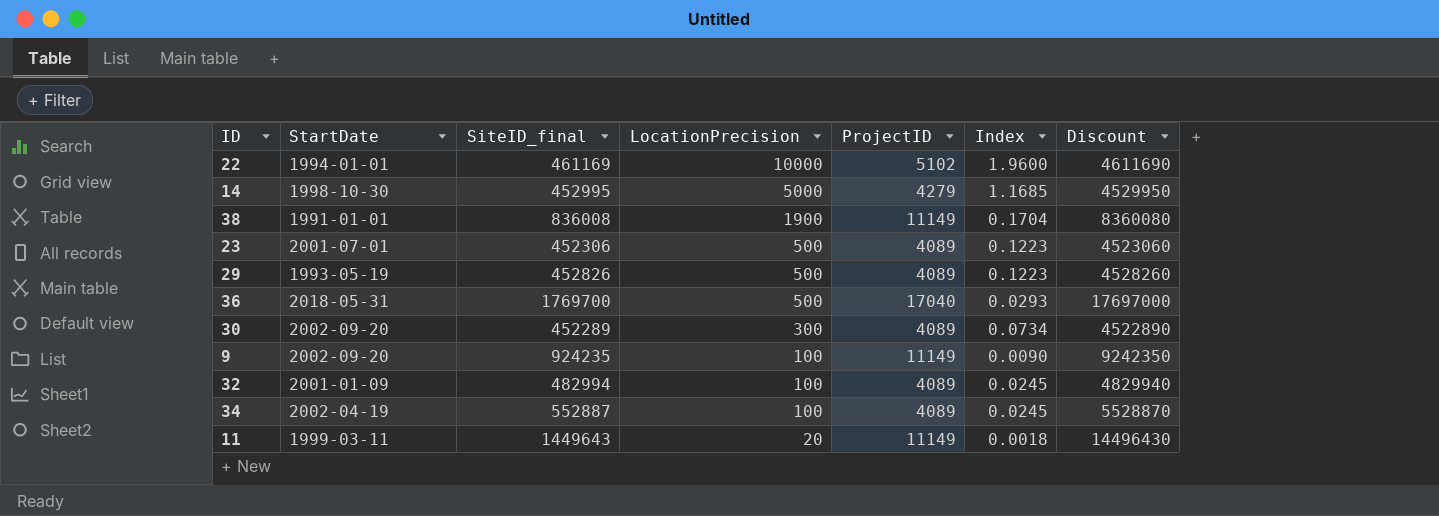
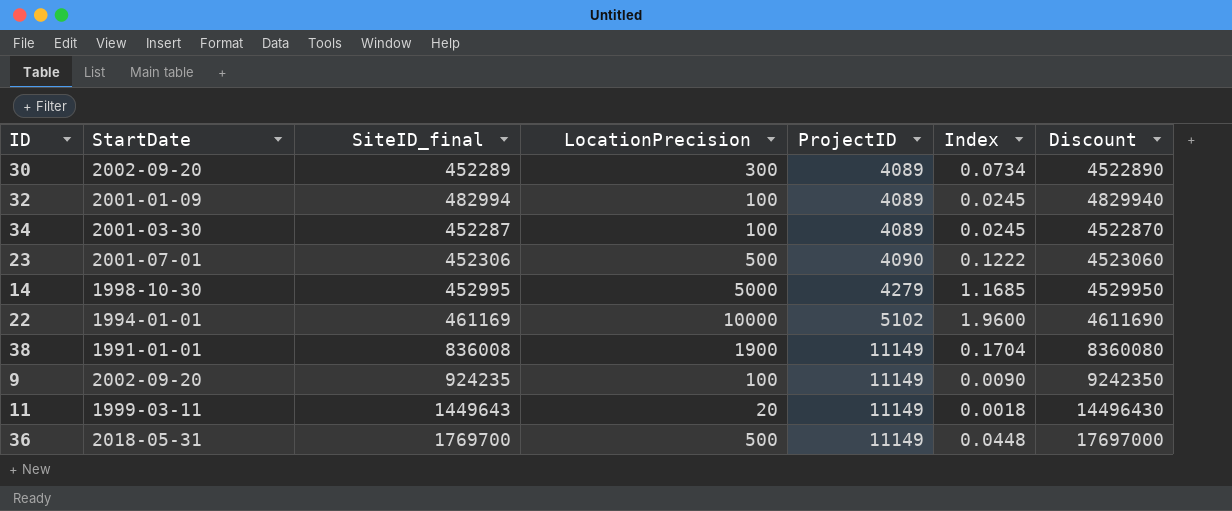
row order: LocationPrecision descending -> ProjectID ascending
row 29: 1993-05-19 | 452826 | 500 | 4089 | 0.1223 | 4528260 -> none
34 | StartDate: 2002-04-19 -> 2001-03-30
34 | SiteID_final: 552887 -> 452287
34 | Discount: 5528870 -> 4522870
23 | ProjectID: 4089 -> 4090
23 | Index: 0.1223 -> 0.1222
36 | ProjectID: 17040 -> 11149
36 | Index: 0.0293 -> 0.0448

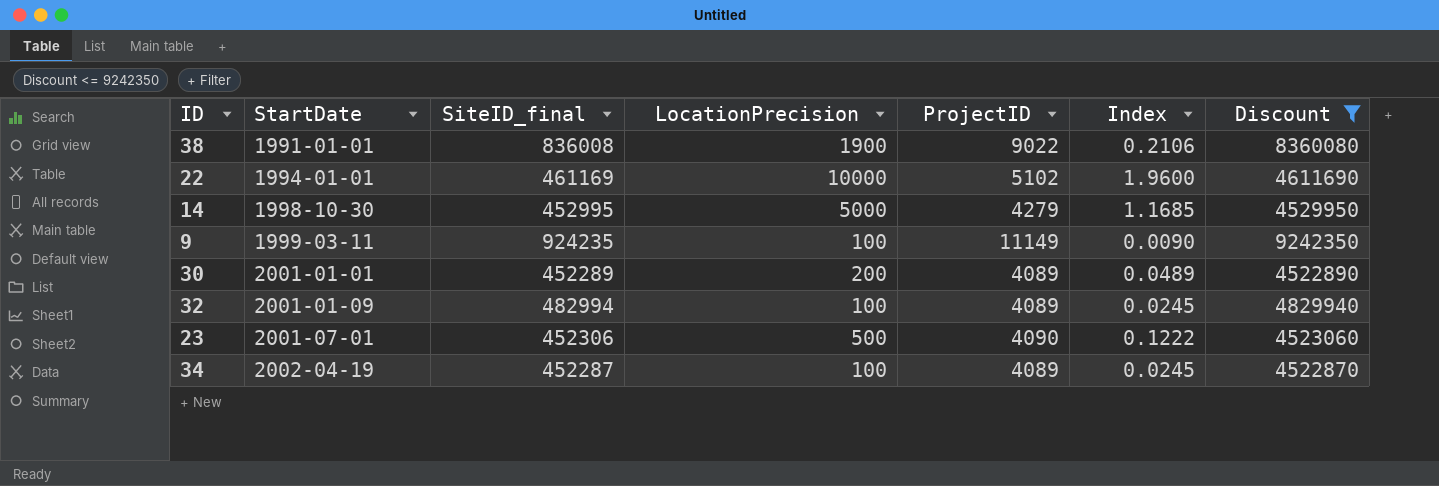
filter: none -> Discount <= 9242350
row order: ProjectID ascending -> StartDate ascending
38 | ProjectID: 11149 -> 9022
38 | Index: 0.1704 -> 0.2106
9 | StartDate: 2002-09-20 -> 1999-03-11
30 | StartDate: 2002-09-20 -> 2001-01-01
30 | LocationPrecision: 300 -> 200
30 | Index: 0.0734 -> 0.0489
34 | StartDate: 2001-03-30 -> 2002-04-19

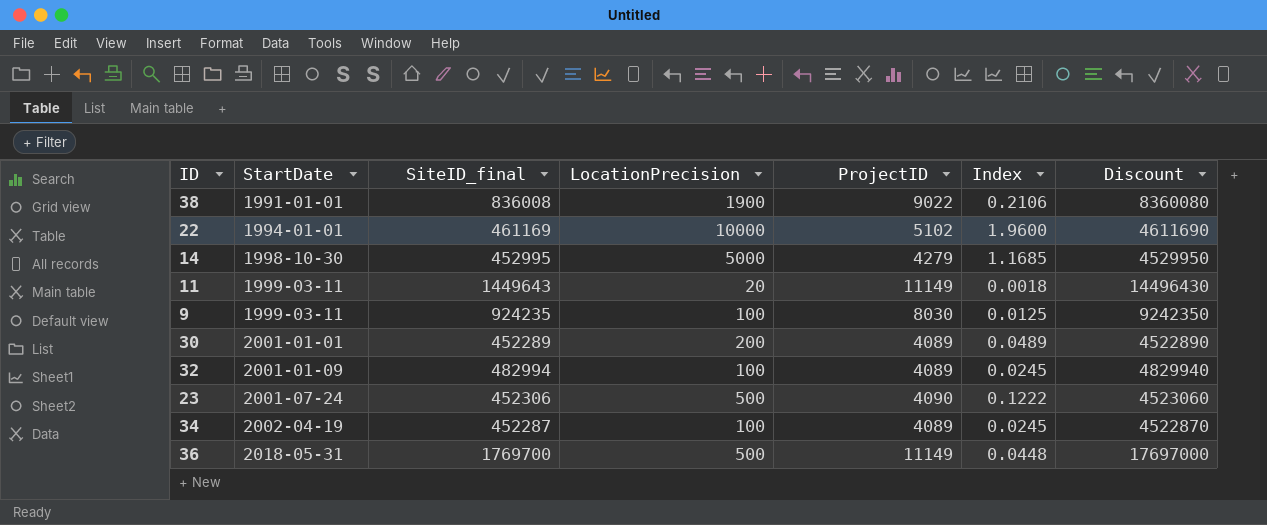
filter: Discount <= 9242350 -> none
9 | ProjectID: 11149 -> 8030
9 | Index: 0.0090 -> 0.0125
23 | StartDate: 2001-07-01 -> 2001-07-24

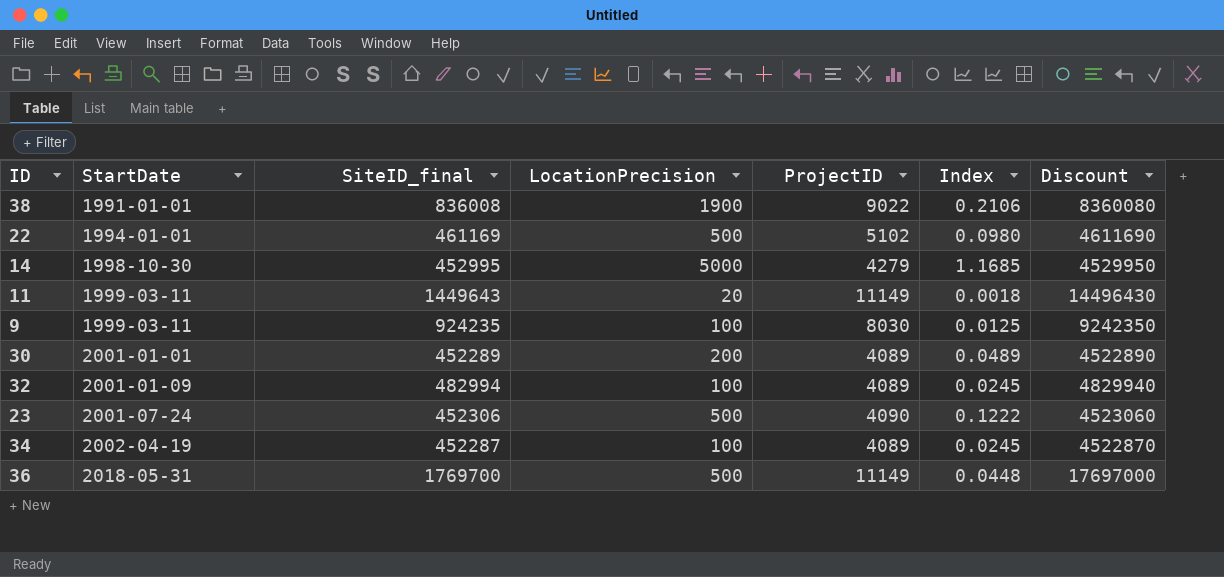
22 | LocationPrecision: 10000 -> 500
22 | Index: 1.9600 -> 0.0980

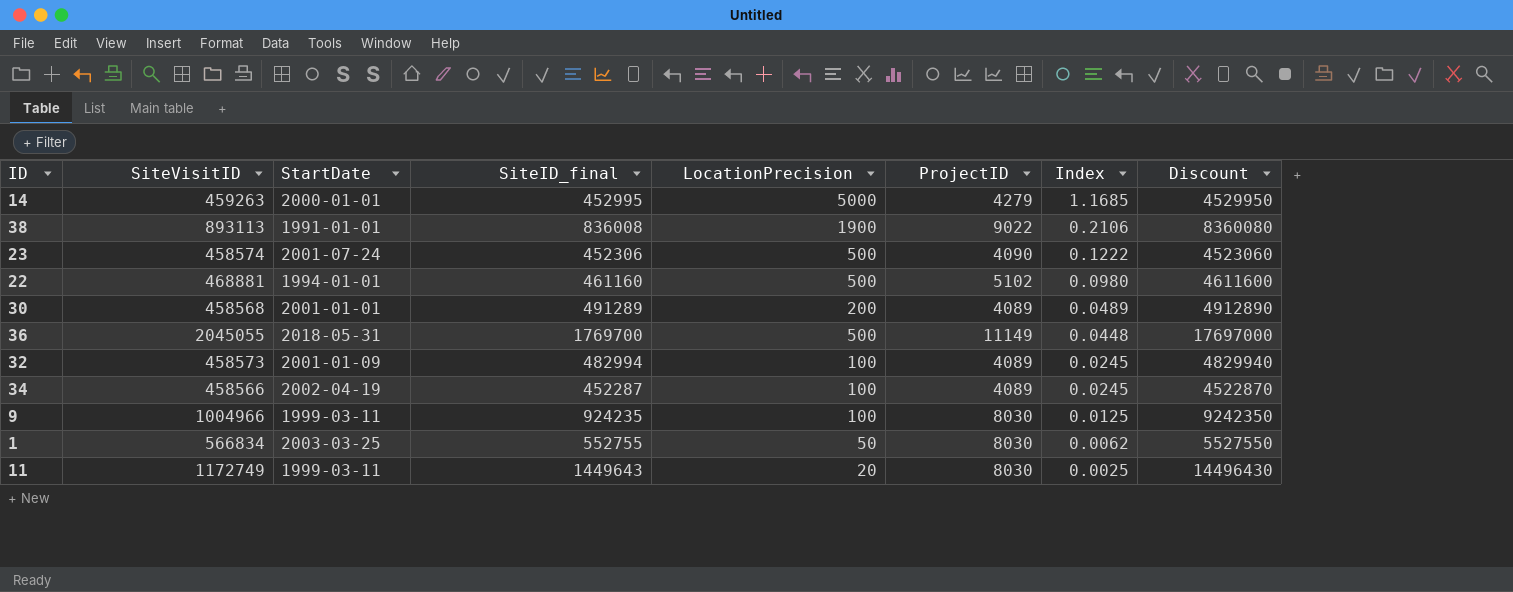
row order: StartDate ascending -> Index descending
column SiteVisitID | position: none -> 2
14 | StartDate: 1998-10-30 -> 2000-01-01
22 | SiteID_final: 461169 -> 461160
22 | Discount: 4611690 -> 4611600
30 | SiteID_final: 452289 -> 491289
30 | Discount: 4522890 -> 4912890
row 1: none -> 566834 | 2003-03-25 | 552755 | 50 | 8030 | 0.0062 | 5527550
11 | ProjectID: 11149 -> 8030
11 | Index: 0.0018 -> 0.0025

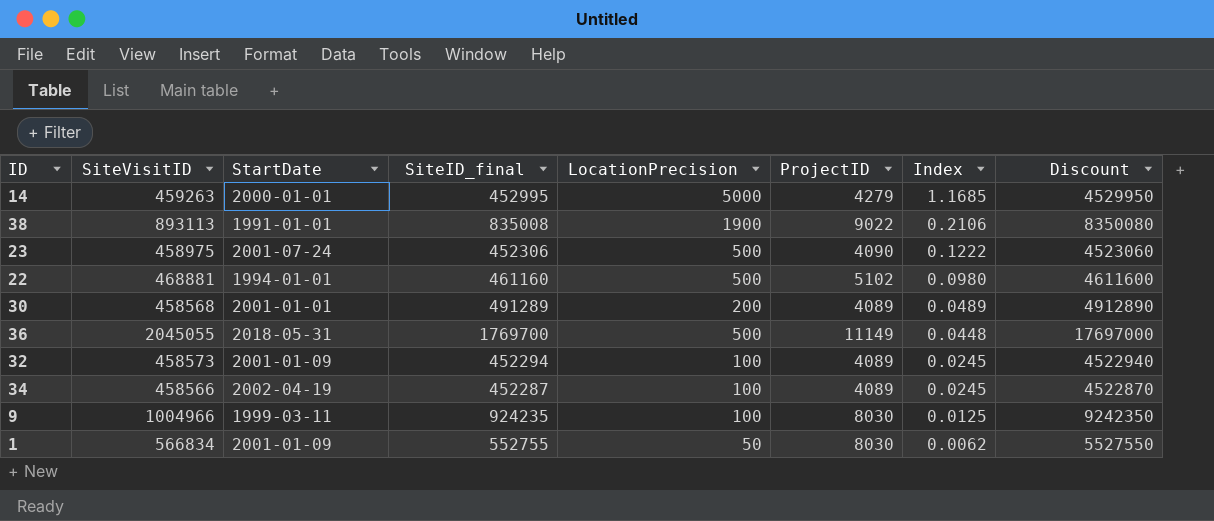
row 11: 1172749 | 1999-03-11 | 1449643 | 20 | 8030 | 0.0025 | 14496430 -> none
38 | SiteID_final: 836008 -> 835008
38 | Discount: 8360080 -> 8350080
23 | SiteVisitID: 458574 -> 458975
32 | SiteID_final: 482994 -> 452294
32 | Discount: 4829940 -> 4522940
1 | StartDate: 2003-03-25 -> 2001-01-09

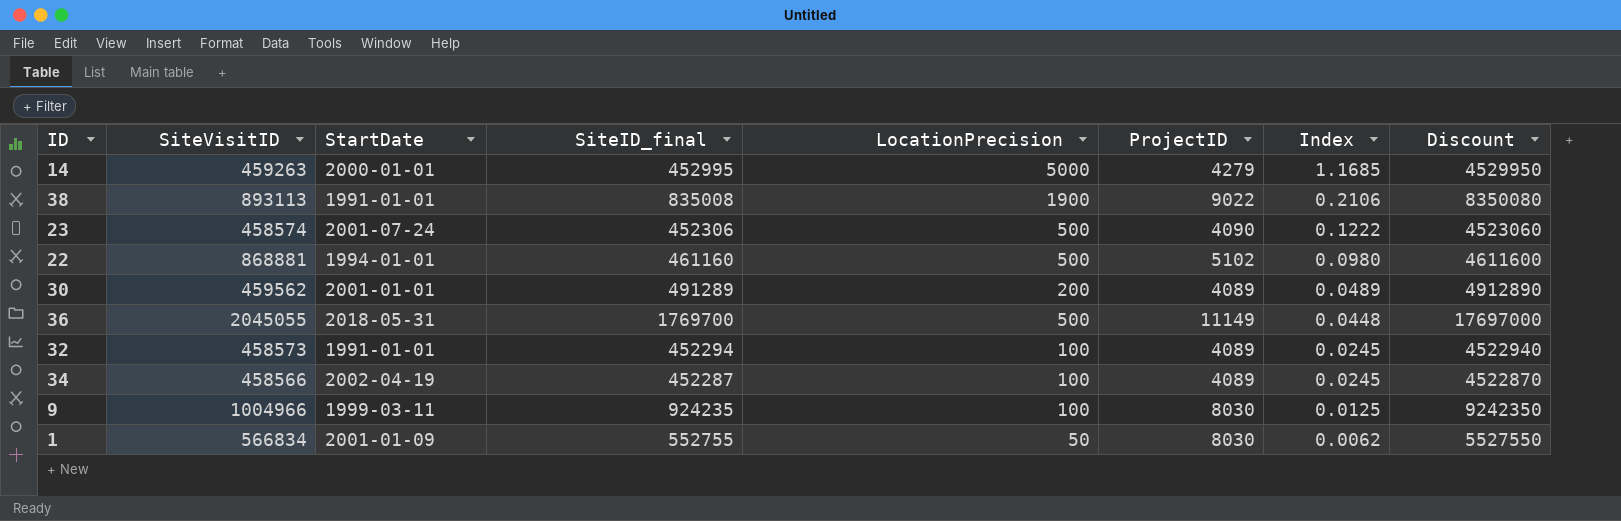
23 | SiteVisitID: 458975 -> 458574
22 | SiteVisitID: 468881 -> 868881
30 | SiteVisitID: 458568 -> 459562
32 | StartDate: 2001-01-09 -> 1991-01-01

